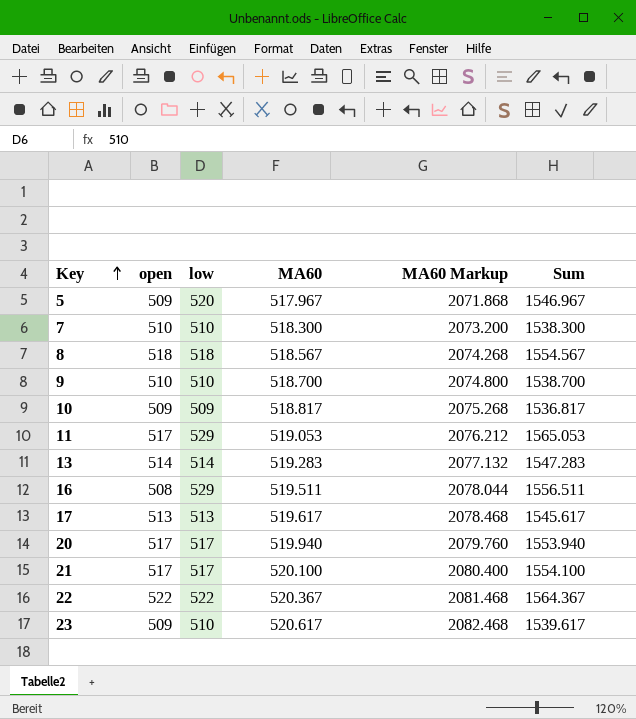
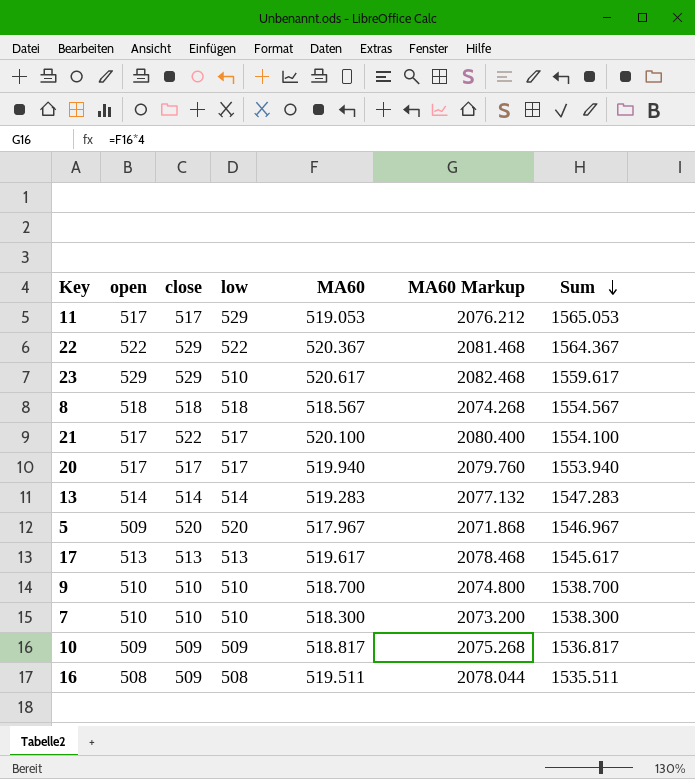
row order: Key ascending -> Sum descending
column close | position: none -> 3
23 | open: 509 -> 529
23 | Sum: 1539.617 -> 1559.617
16 | low: 529 -> 508
16 | Sum: 1556.511 -> 1535.511

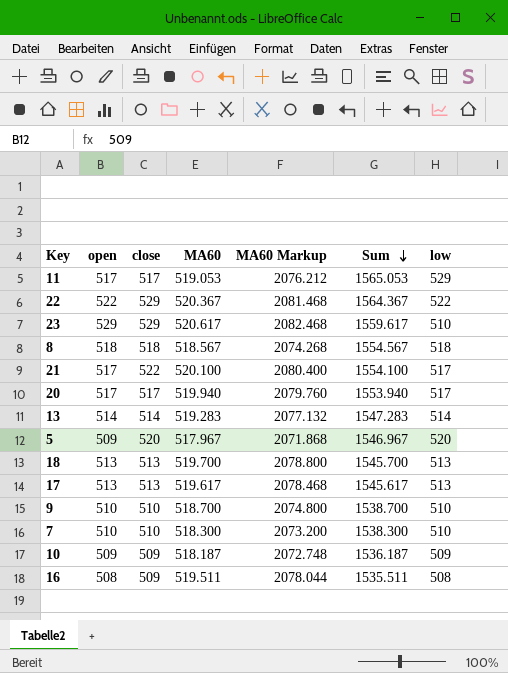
column low | position: 4 -> 7
row 18: none -> 513 | 513 | 519.700 | 2078.800 | 1545.700 | 513
10 | MA60: 518.817 -> 518.187
10 | MA60 Markup: 2075.268 -> 2072.748
10 | Sum: 1536.817 -> 1536.187

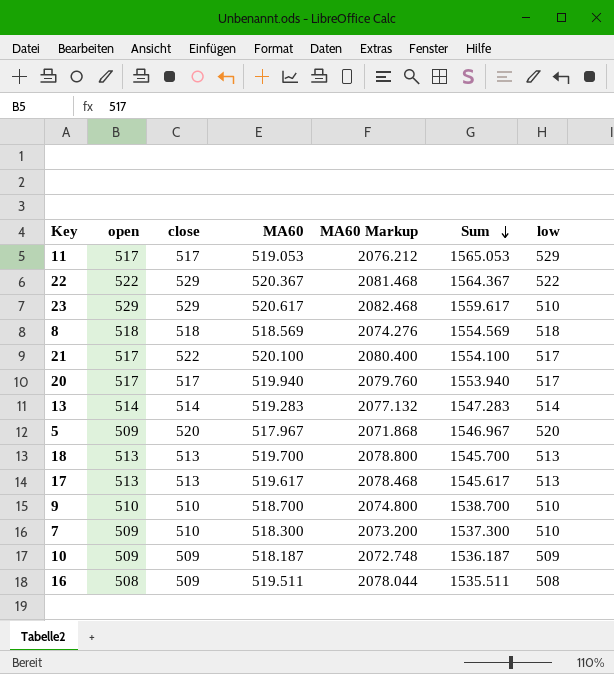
8 | MA60: 518.567 -> 518.569
8 | MA60 Markup: 2074.268 -> 2074.276
8 | Sum: 1554.567 -> 1554.569
7 | open: 510 -> 509
7 | Sum: 1538.300 -> 1537.300

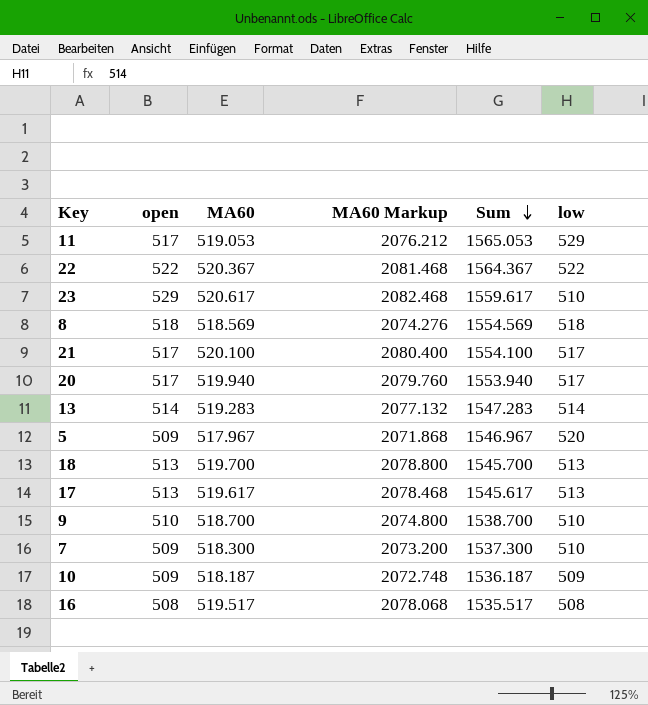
column close | position: 3 -> none
16 | MA60: 519.511 -> 519.517
16 | MA60 Markup: 2078.044 -> 2078.068
16 | Sum: 1535.511 -> 1535.517

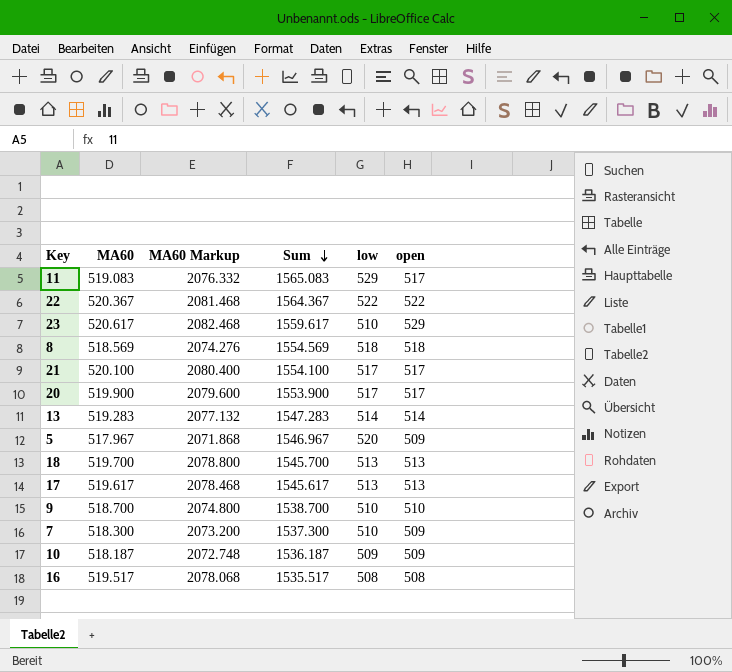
column open | position: 2 -> 6
11 | MA60: 519.053 -> 519.083
11 | MA60 Markup: 2076.212 -> 2076.332
11 | Sum: 1565.053 -> 1565.083
20 | MA60: 519.940 -> 519.900
20 | MA60 Markup: 2079.760 -> 2079.600
20 | Sum: 1553.940 -> 1553.900

